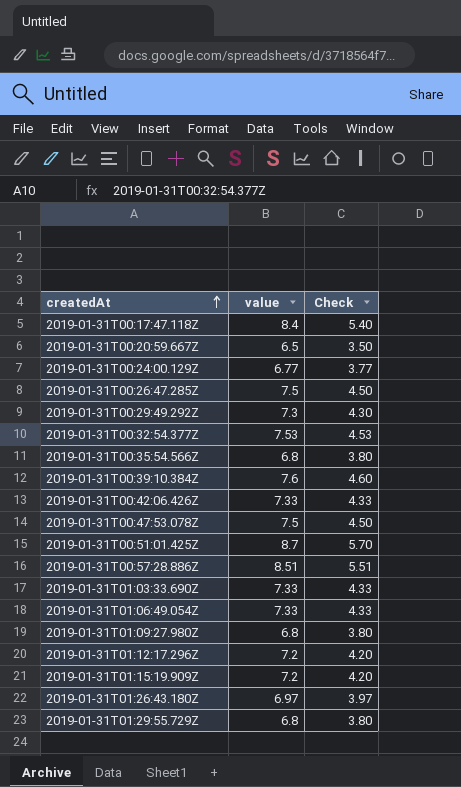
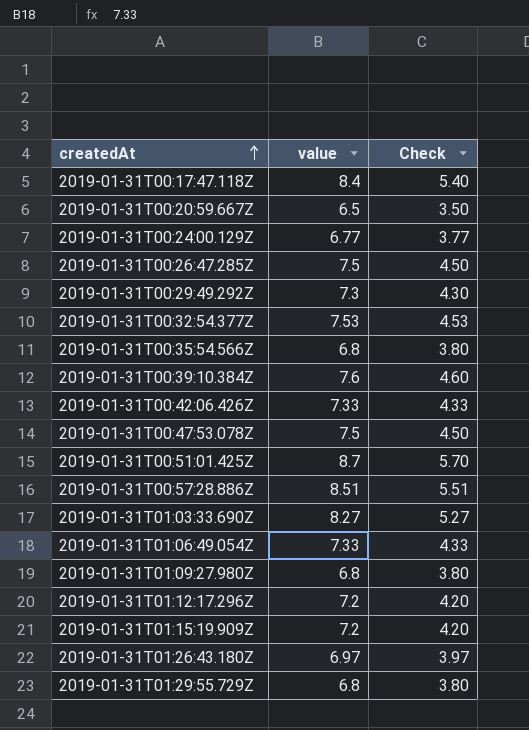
2019-01-31T01:03:33.690Z | value: 7.33 -> 8.27
2019-01-31T01:03:33.690Z | Check: 4.33 -> 5.27

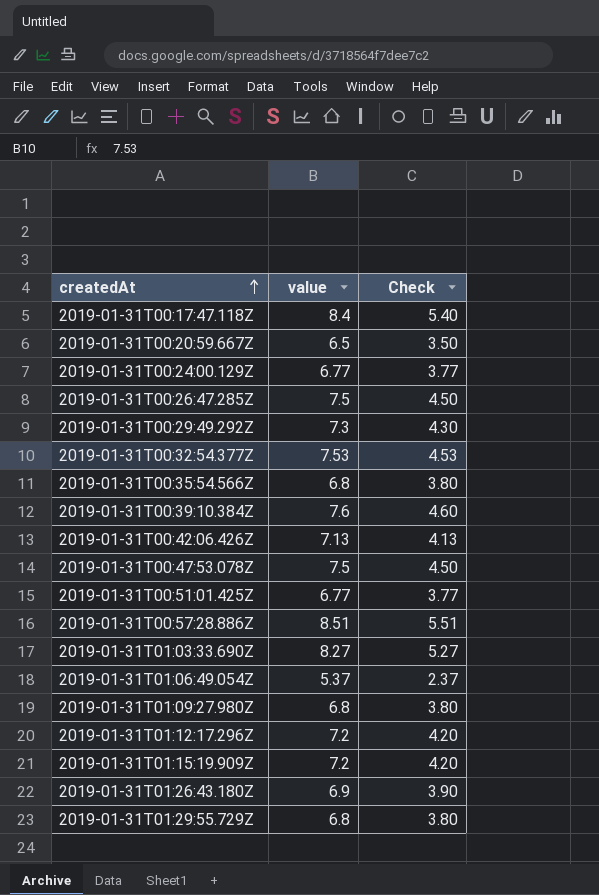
2019-01-31T00:42:06.426Z | value: 7.33 -> 7.13
2019-01-31T00:42:06.426Z | Check: 4.33 -> 4.13
2019-01-31T00:51:01.425Z | value: 8.7 -> 6.77
2019-01-31T00:51:01.425Z | Check: 5.70 -> 3.77
2019-01-31T01:06:49.054Z | value: 7.33 -> 5.37
2019-01-31T01:06:49.054Z | Check: 4.33 -> 2.37
2019-01-31T01:26:43.180Z | value: 6.97 -> 6.9
2019-01-31T01:26:43.180Z | Check: 3.97 -> 3.90

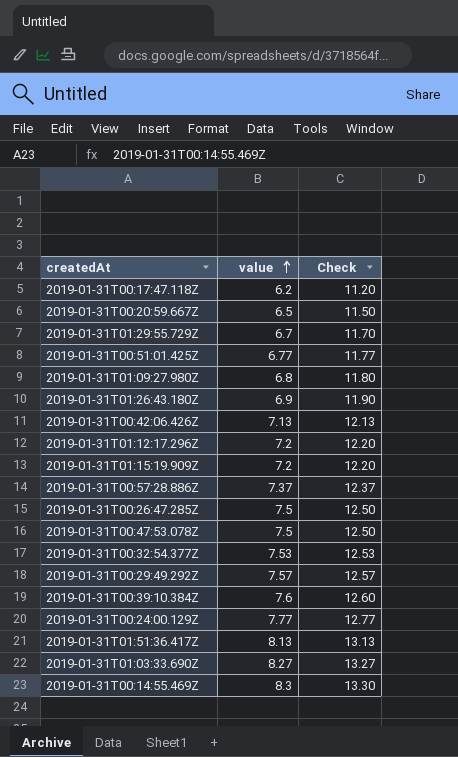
row order: createdAt ascending -> value ascending
column Check | formula: [value] - 3 -> [value] + 5
row 2019-01-31T00:35:54.566Z: 6.8 | 3.80 -> none
row 2019-01-31T01:06:49.054Z: 5.37 | 2.37 -> none
2019-01-31T00:17:47.118Z | value: 8.4 -> 6.2
2019-01-31T01:29:55.729Z | value: 6.8 -> 6.7
2019-01-31T00:57:28.886Z | value: 8.51 -> 7.37
2019-01-31T00:29:49.292Z | value: 7.3 -> 7.57
2019-01-31T00:24:00.129Z | value: 6.77 -> 7.77
row 2019-01-31T01:51:36.417Z: none -> 8.13 | 13.13
row 2019-01-31T00:14:55.469Z: none -> 8.3 | 13.30

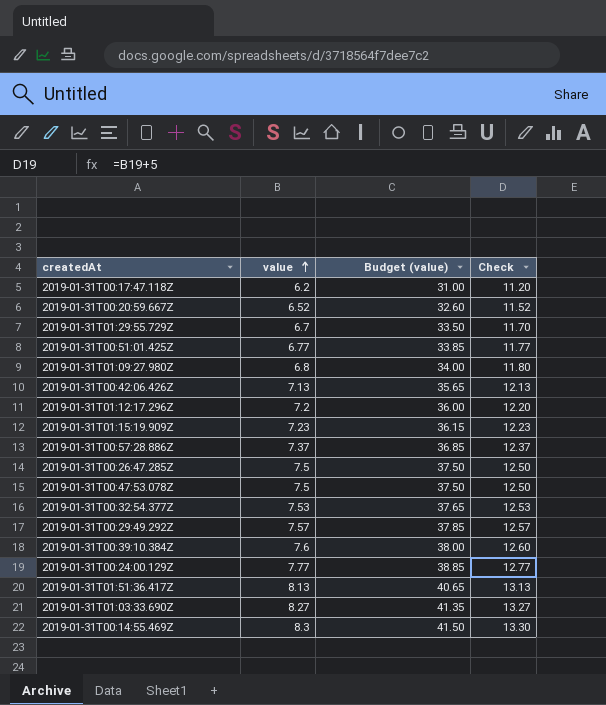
column Budget (value) | formula: none -> [value] * 5
row 2019-01-31T01:26:43.180Z: 6.9 | 11.90 -> none
2019-01-31T00:20:59.667Z | value: 6.5 -> 6.52
2019-01-31T00:20:59.667Z | Check: 11.50 -> 11.52
2019-01-31T01:15:19.909Z | value: 7.2 -> 7.23
2019-01-31T01:15:19.909Z | Check: 12.20 -> 12.23

